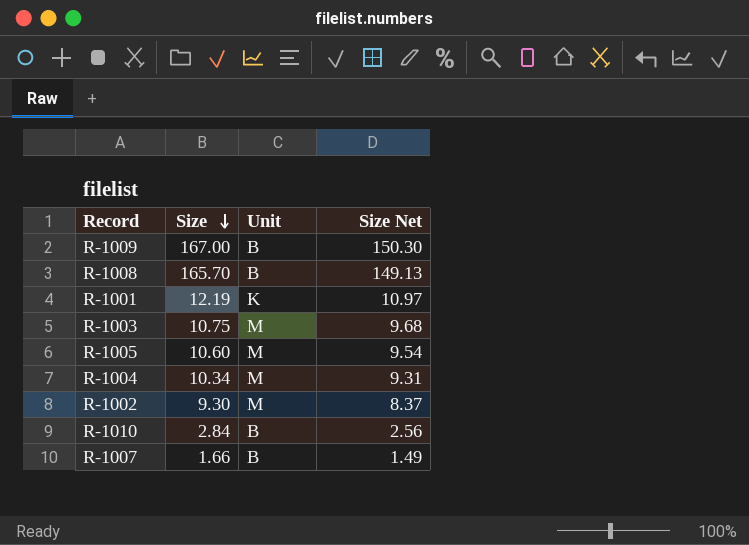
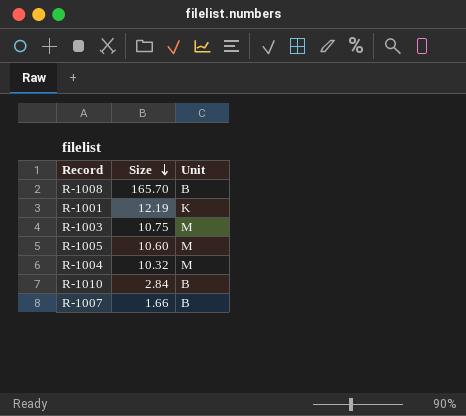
column Size Net | formula: [Size] * 0.9 -> none
row R-1009: 167.00 | B | 150.30 -> none
row R-1002: 9.30 | M | 8.37 -> none
R-1004 | Size: 10.34 -> 10.32

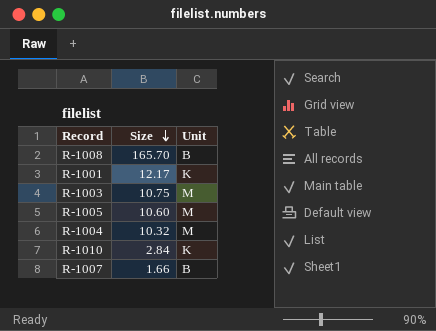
R-1001 | Size: 12.19 -> 12.17
R-1010 | Unit: B -> K

